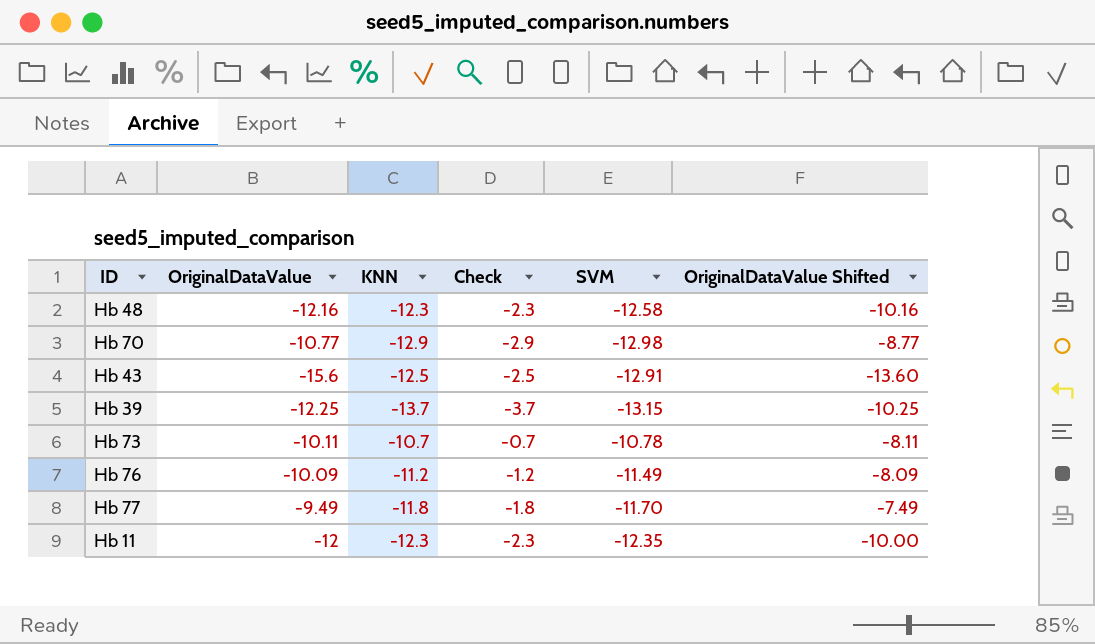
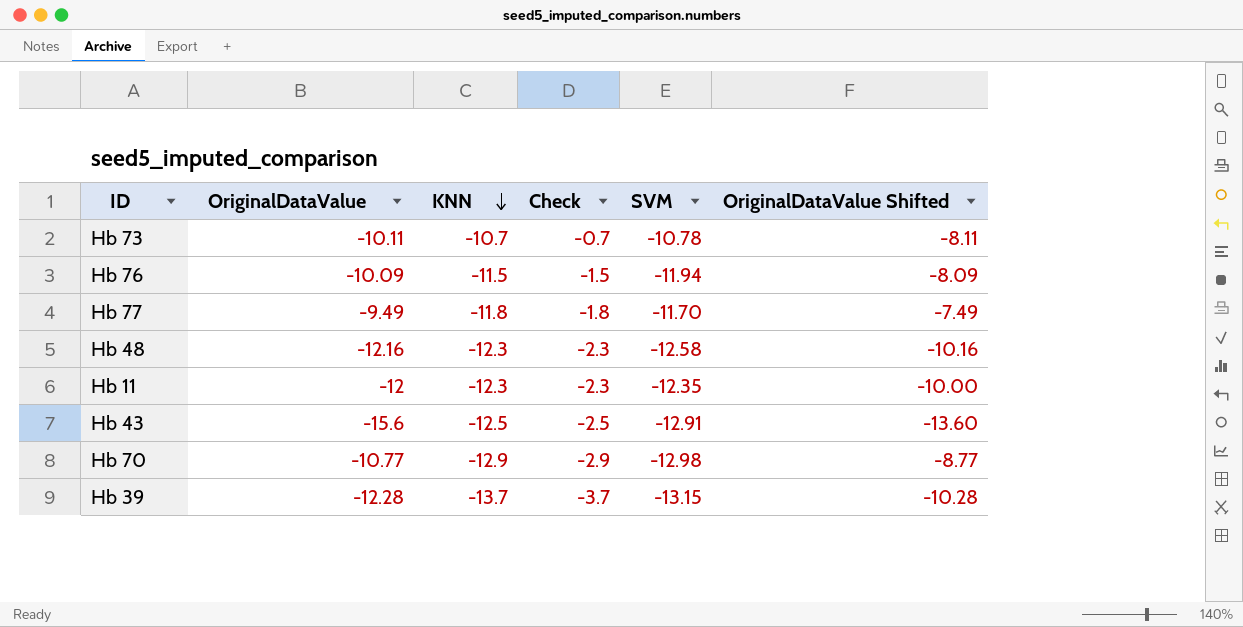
row order: none -> KNN descending
Hb 76 | KNN: -11.2 -> -11.5
Hb 76 | Check: -1.2 -> -1.5
Hb 76 | SVM: -11.49 -> -11.94
Hb 39 | OriginalDataValue: -12.25 -> -12.28
Hb 39 | OriginalDataValue Shifted: -10.25 -> -10.28

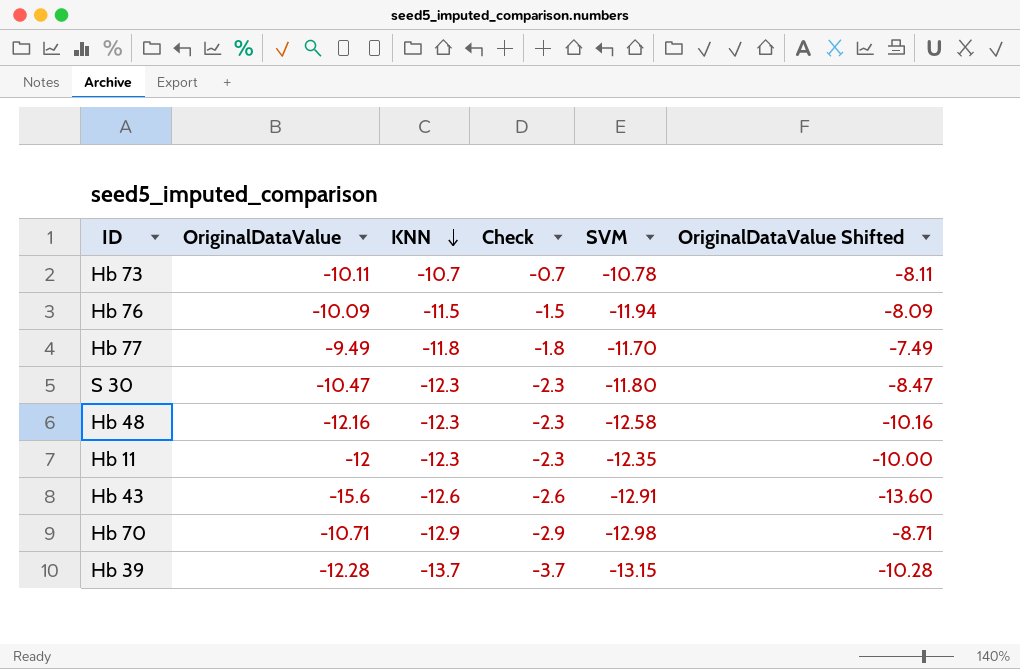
row S 30: none -> -10.47 | -12.3 | -2.3 | -11.80 | -8.47
Hb 43 | KNN: -12.5 -> -12.6
Hb 43 | Check: -2.5 -> -2.6
Hb 70 | OriginalDataValue: -10.77 -> -10.71
Hb 70 | OriginalDataValue Shifted: -8.77 -> -8.71

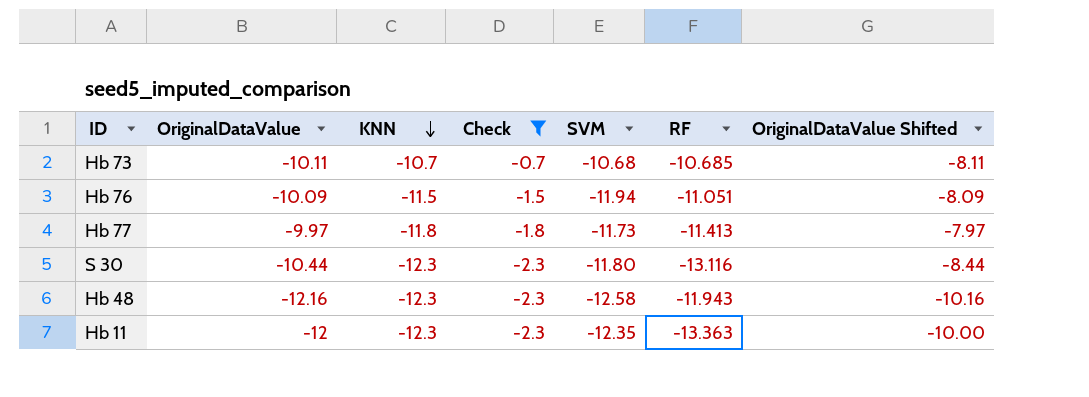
filter: none -> Check >= -2.3
column RF | position: none -> 6
Hb 73 | SVM: -10.78 -> -10.68
Hb 77 | OriginalDataValue: -9.49 -> -9.97
Hb 77 | SVM: -11.70 -> -11.73
Hb 77 | OriginalDataValue Shifted: -7.49 -> -7.97
S 30 | OriginalDataValue: -10.47 -> -10.44
S 30 | OriginalDataValue Shifted: -8.47 -> -8.44

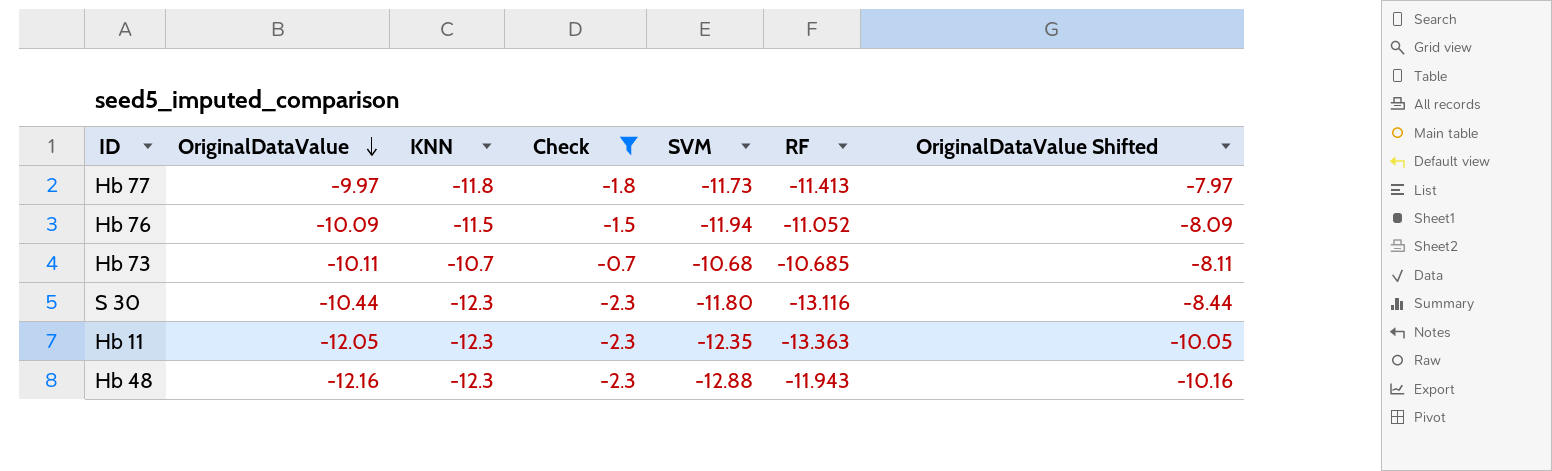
row order: KNN descending -> OriginalDataValue descending
Hb 76 | RF: -11.051 -> -11.052
Hb 11 | OriginalDataValue: -12 -> -12.05
Hb 11 | OriginalDataValue Shifted: -10.00 -> -10.05
Hb 48 | SVM: -12.58 -> -12.88

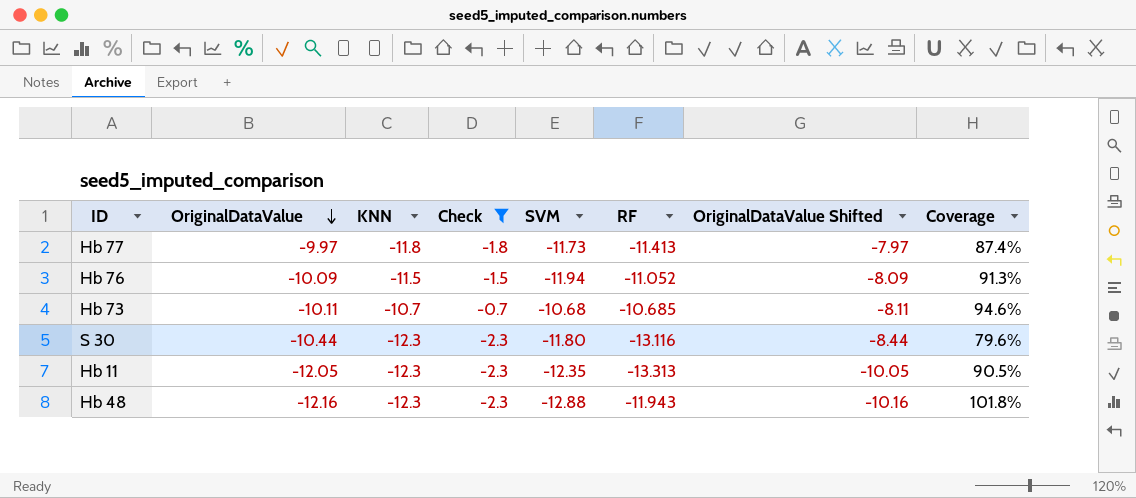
column Coverage | formula: none -> [OriginalDataValue] / [RF]
Hb 11 | RF: -13.363 -> -13.313

